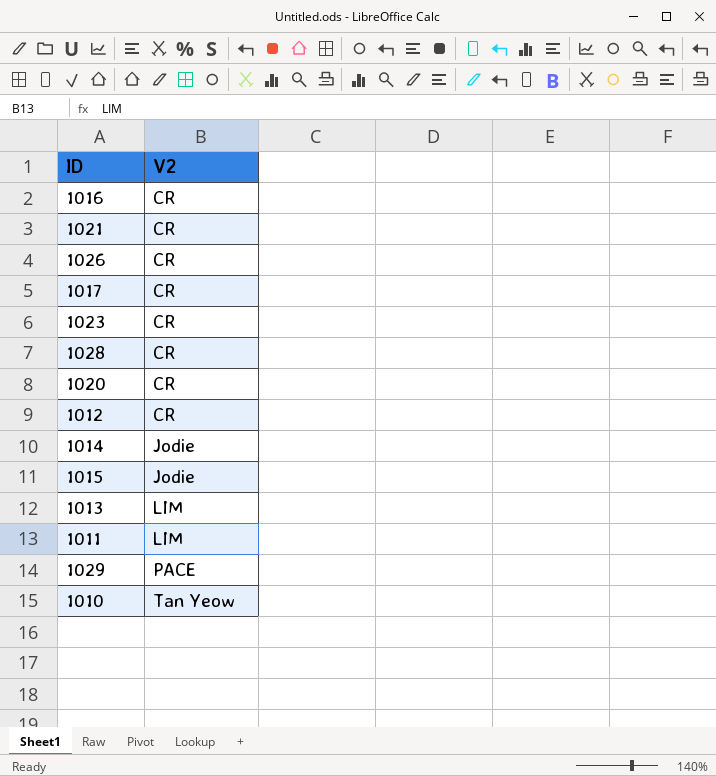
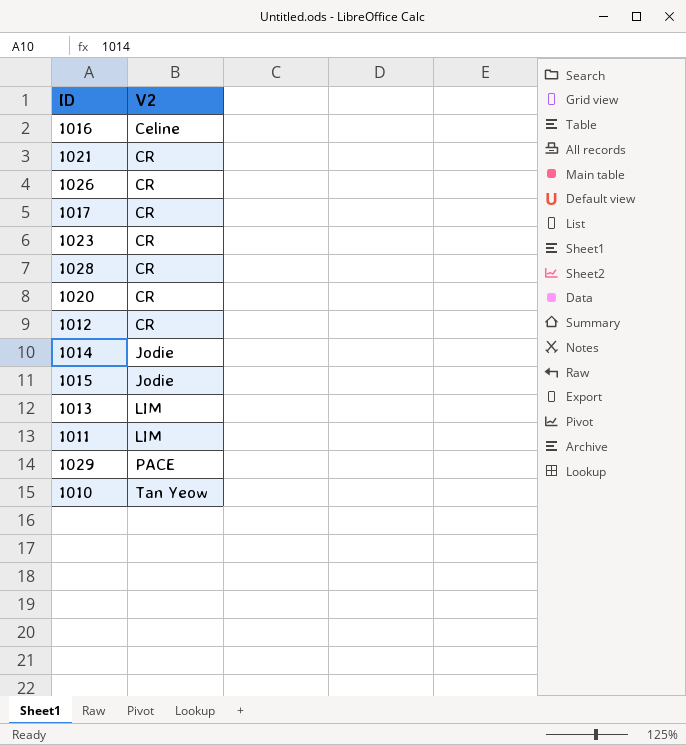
1016 | V2: CR -> Celine

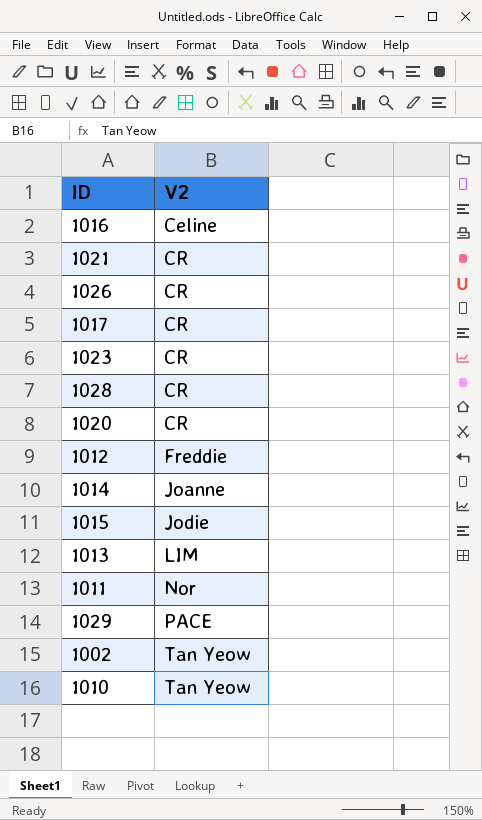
1012 | V2: CR -> Freddie
1014 | V2: Jodie -> Joanne
1011 | V2: LIM -> Nor
row 1002: none -> Tan Yeow

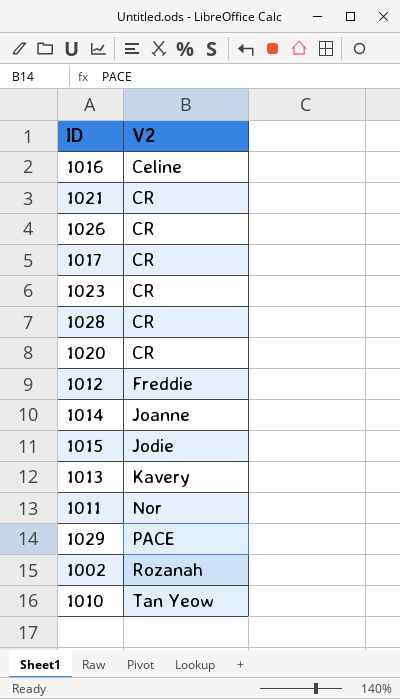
1013 | V2: LIM -> Kavery
1002 | V2: Tan Yeow -> Rozanah

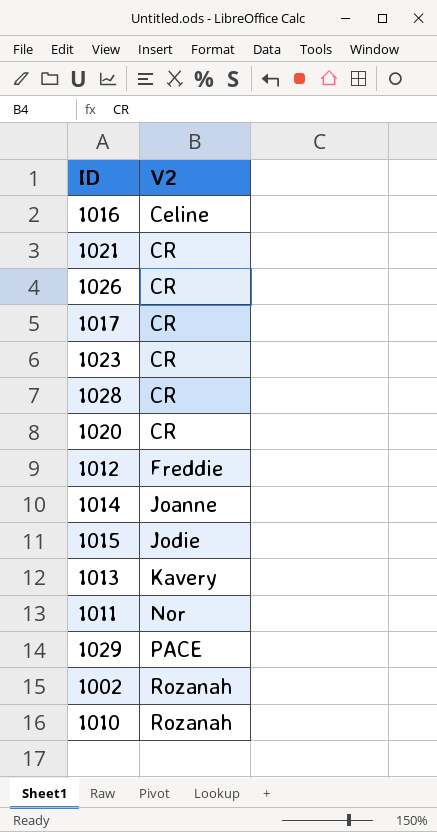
1010 | V2: Tan Yeow -> Rozanah

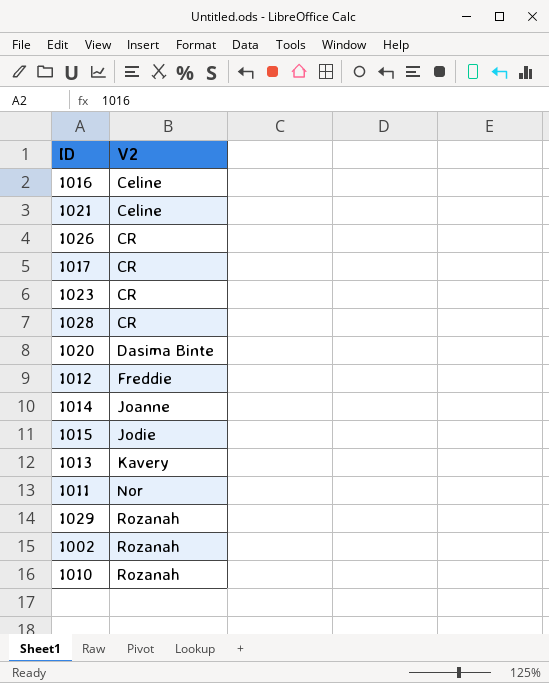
1021 | V2: CR -> Celine
1020 | V2: CR -> Dasima Binte
1029 | V2: PACE -> Rozanah

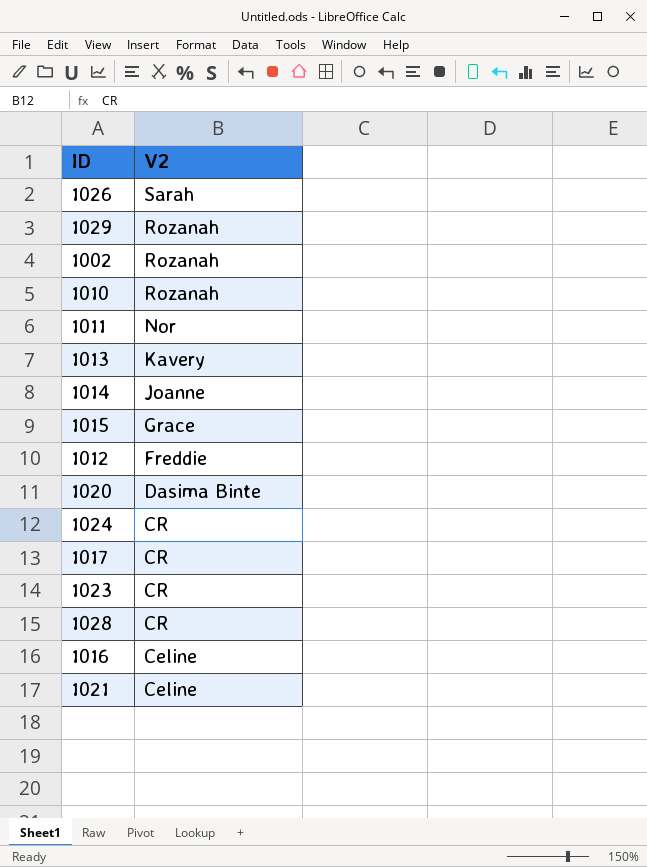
row order: V2 ascending -> V2 descending
1026 | V2: CR -> Sarah
1015 | V2: Jodie -> Grace
row 1024: none -> CR

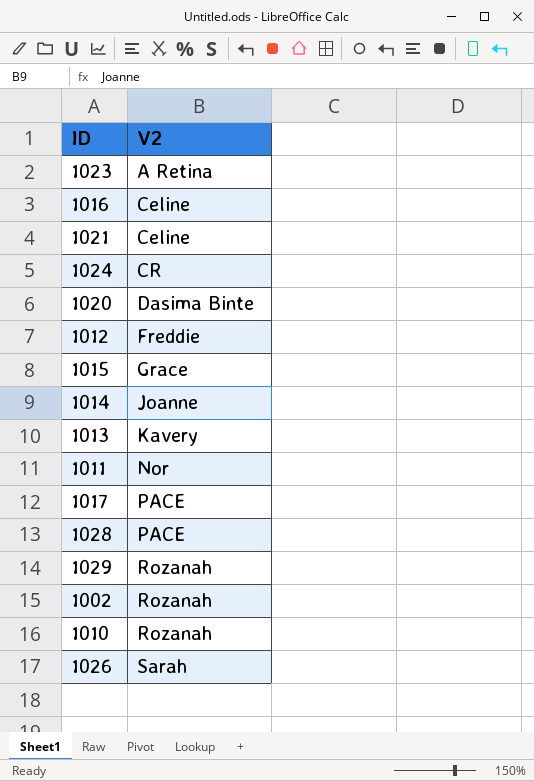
row order: V2 descending -> V2 ascending
1023 | V2: CR -> A Retina
1017 | V2: CR -> PACE
1028 | V2: CR -> PACE

